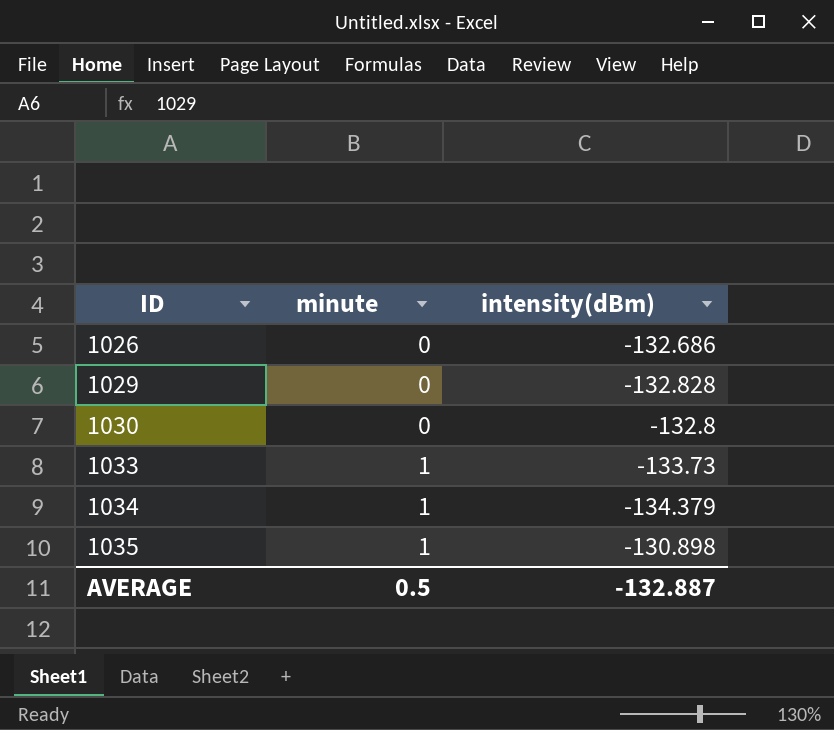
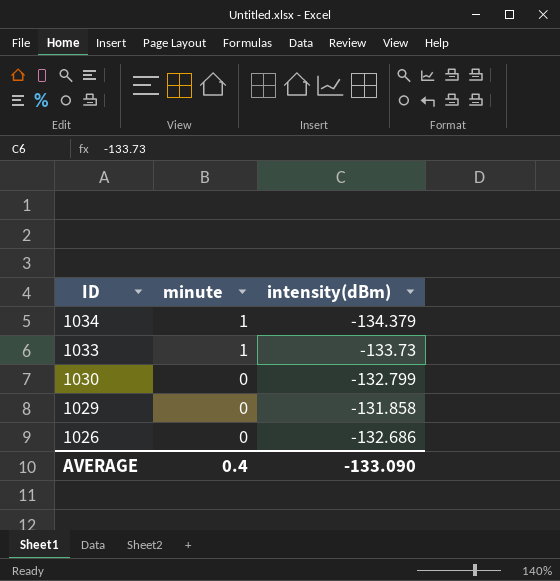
row order: ID ascending -> ID descending
row 1035: 1 | -130.898 -> none
1030 | intensity(dBm): -132.8 -> -132.799
1029 | intensity(dBm): -132.828 -> -131.858
AVERAGE | minute: 0.5 -> 0.4
AVERAGE | intensity(dBm): -132.887 -> -133.090

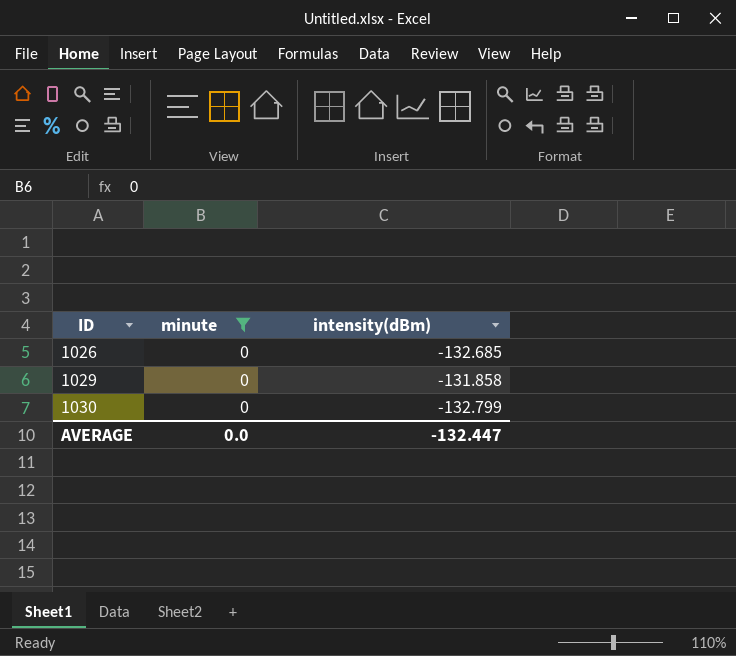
filter: none -> minute = 0
row order: ID descending -> ID ascending
1026 | intensity(dBm): -132.686 -> -132.685
AVERAGE | minute: 0.4 -> 0.0
AVERAGE | intensity(dBm): -133.090 -> -132.447

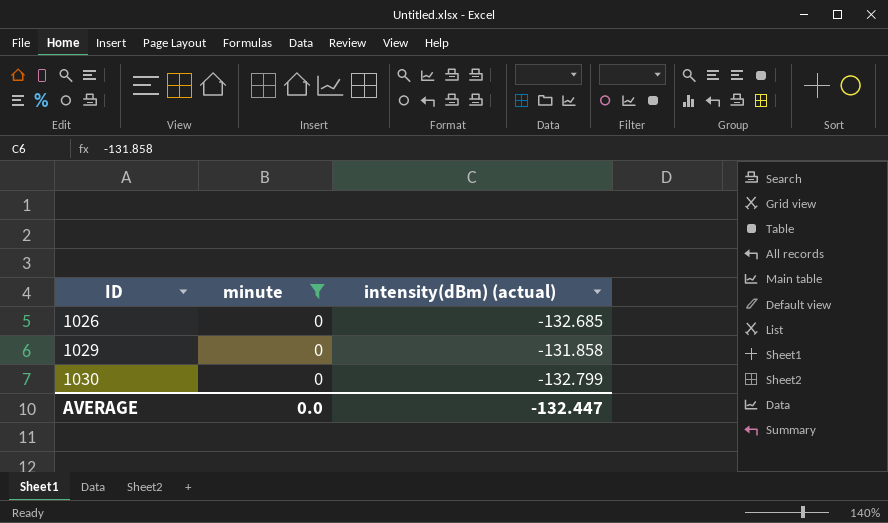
column name: intensity(dBm) -> intensity(dBm) (actual)

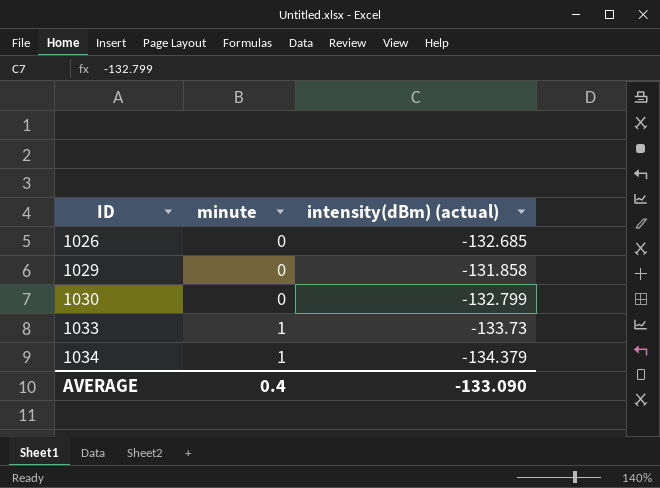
filter: minute = 0 -> none
AVERAGE | minute: 0.0 -> 0.4
AVERAGE | intensity(dBm) (actual): -132.447 -> -133.090

